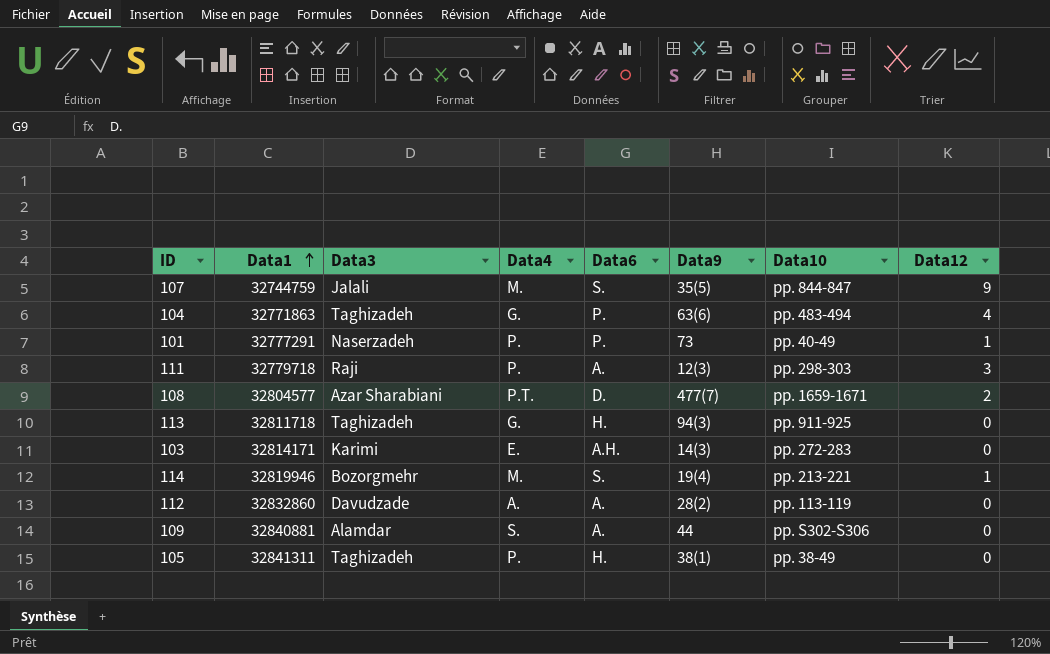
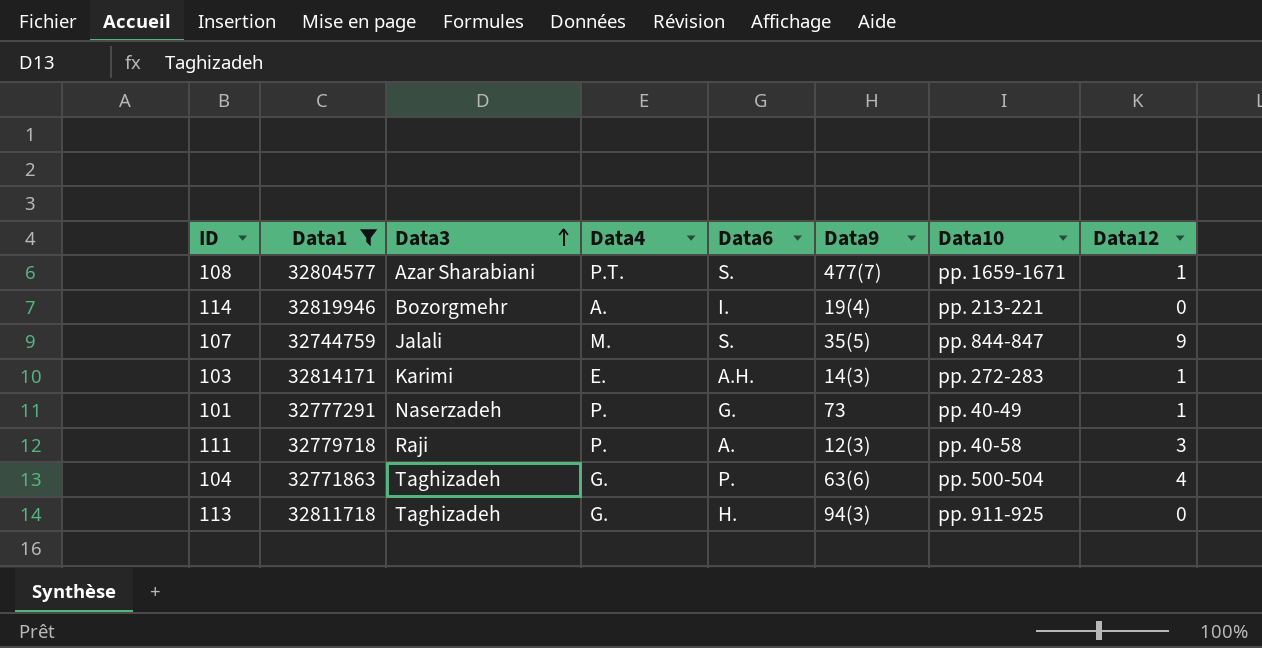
filter: none -> Data1 <= 32819946
row order: Data1 ascending -> Data3 ascending
108 | Data6: D. -> S.
108 | Data12: 2 -> 1
114 | Data4: M. -> A.
114 | Data6: S. -> I.
114 | Data12: 1 -> 0
103 | Data12: 0 -> 1
101 | Data6: P. -> G.
111 | Data10: pp. 298-303 -> pp. 40-58
104 | Data10: pp. 483-494 -> pp. 500-504

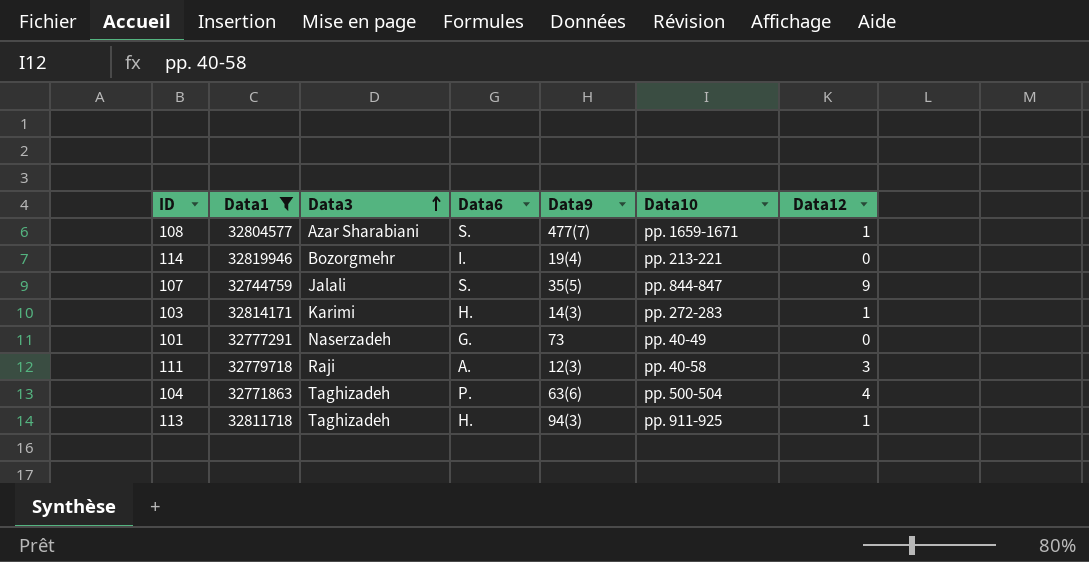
column Data4 | position: 4 -> none
103 | Data6: A.H. -> H.
101 | Data12: 1 -> 0
113 | Data12: 0 -> 1

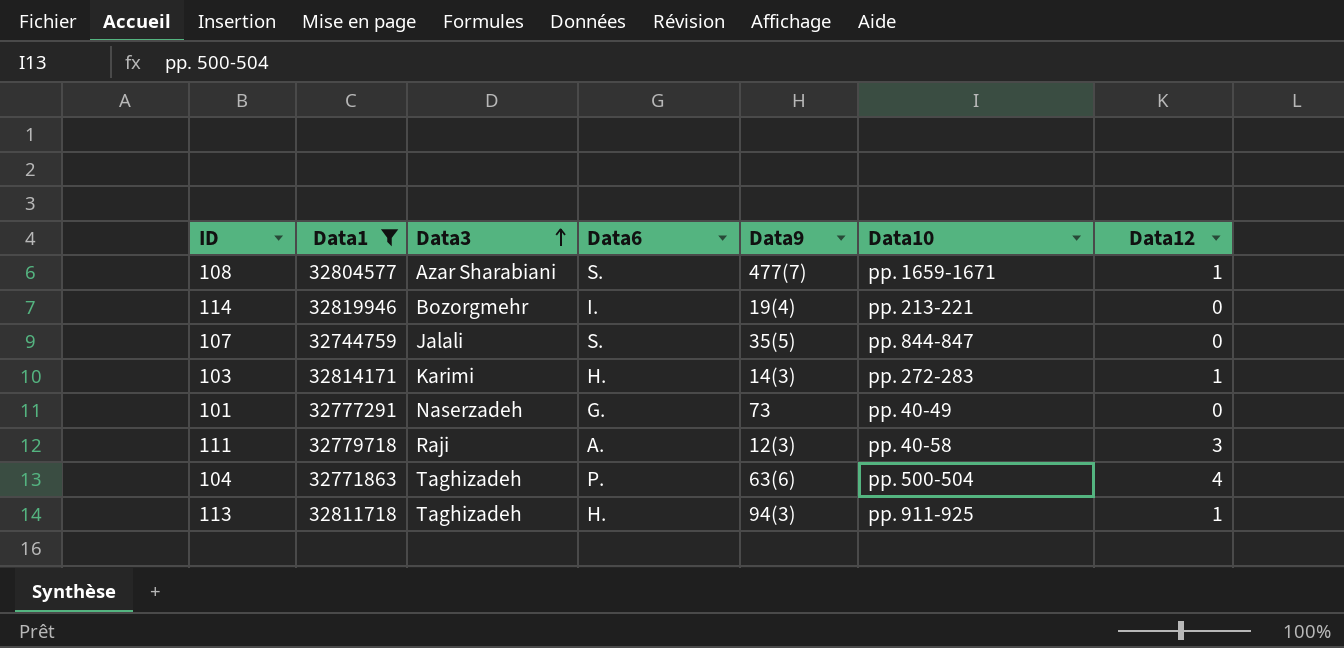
107 | Data12: 9 -> 0

